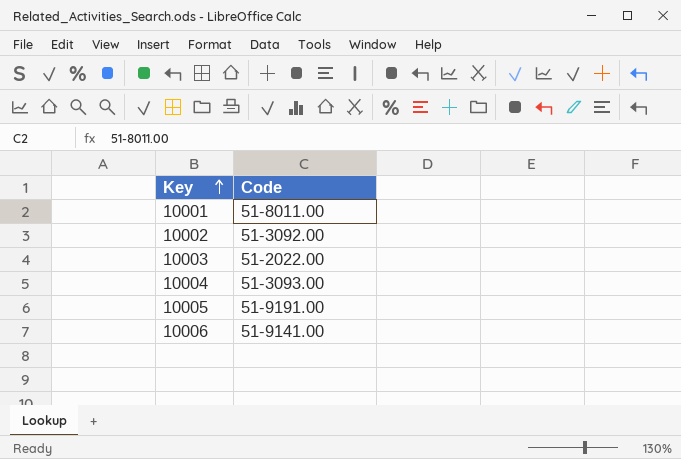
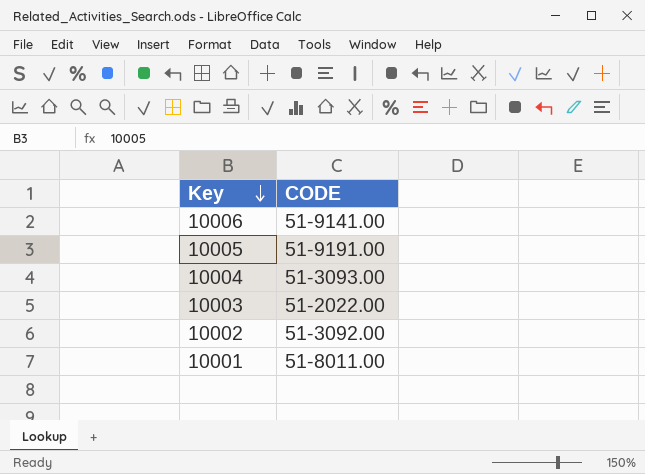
row order: Key ascending -> Key descending
column name: Code -> CODE

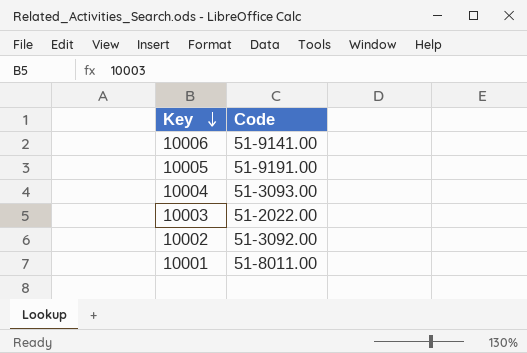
column name: CODE -> Code

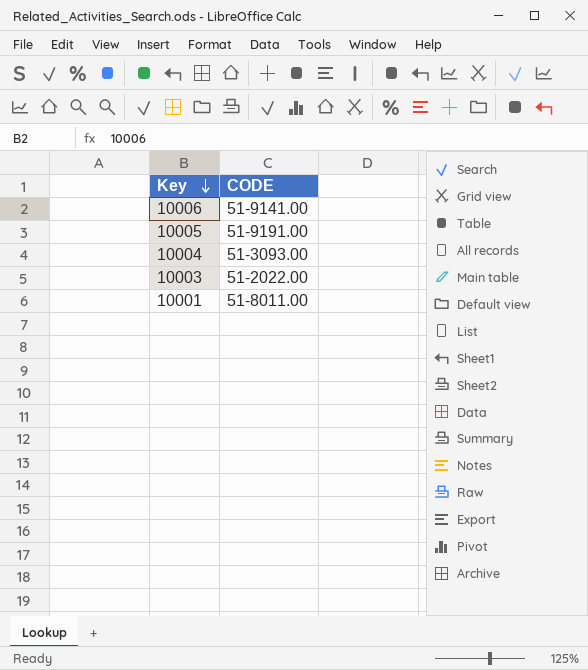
column name: Code -> CODE
row 10002: 51-3092.00 -> none

